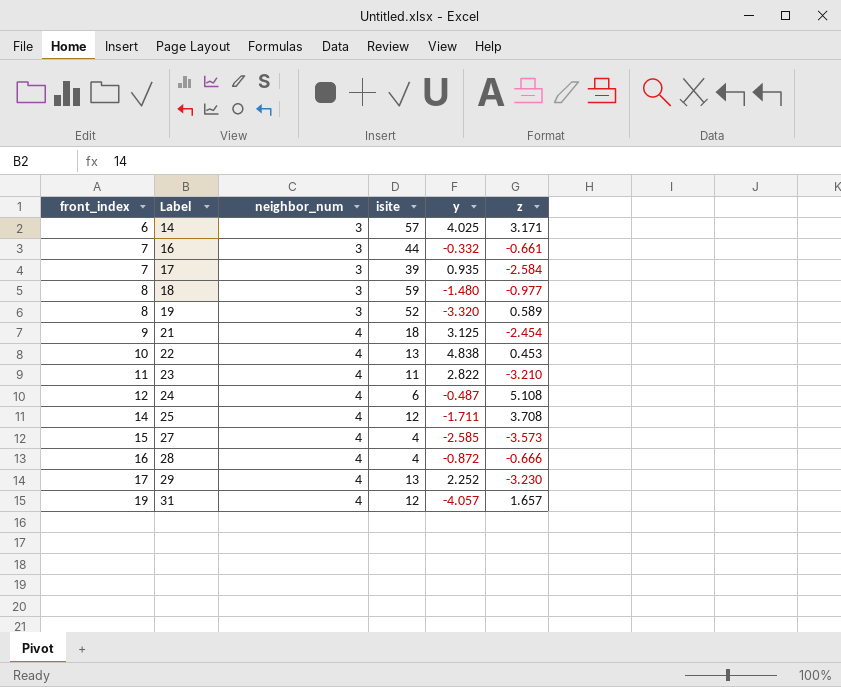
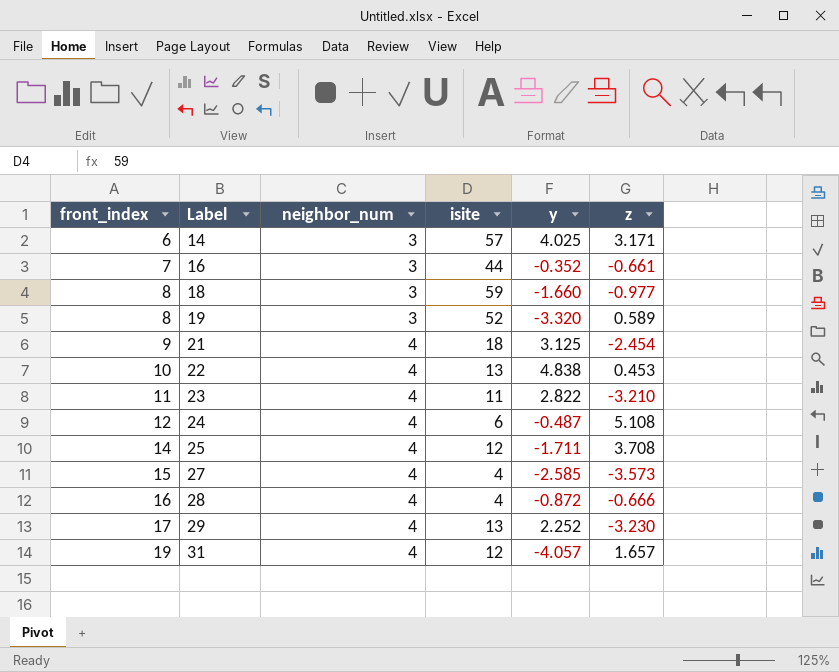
row 17: 7 | 3 | 39 | 0.935 | -2.584 -> none
16 | y: -0.332 -> -0.352
18 | y: -1.480 -> -1.660

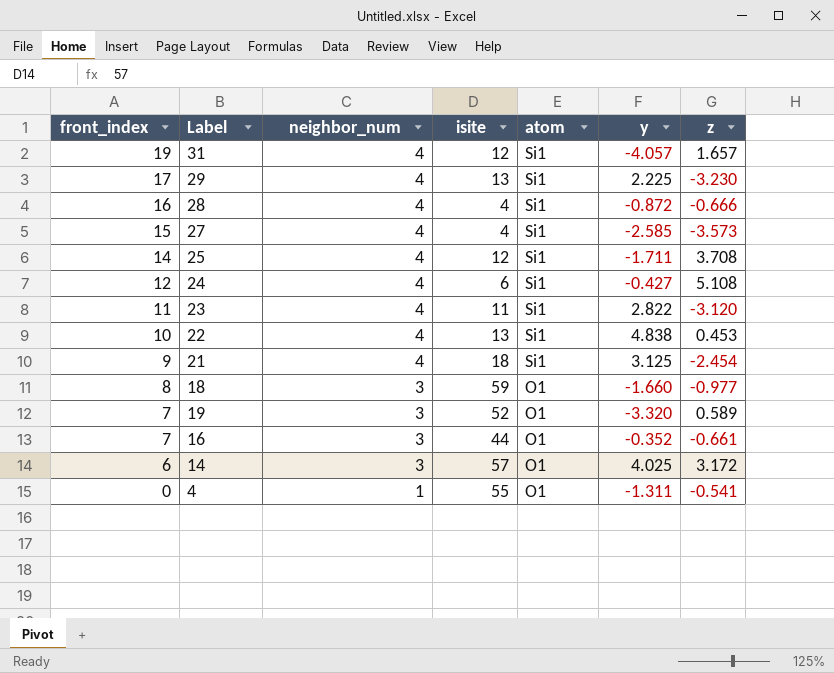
row order: front_index ascending -> front_index descending
column atom | position: none -> 5
29 | y: 2.252 -> 2.225
24 | y: -0.487 -> -0.427
23 | z: -3.210 -> -3.120
19 | front_index: 8 -> 7
14 | z: 3.171 -> 3.172
row 4: none -> 0 | 1 | 55 | O1 | -1.311 | -0.541

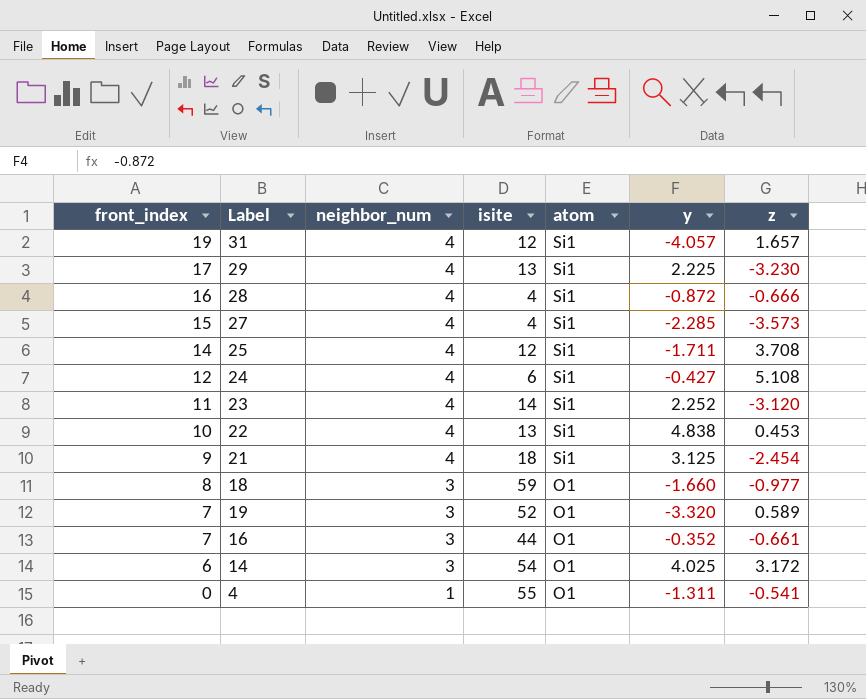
27 | y: -2.585 -> -2.285
23 | isite: 11 -> 14
23 | y: 2.822 -> 2.252
14 | isite: 57 -> 54

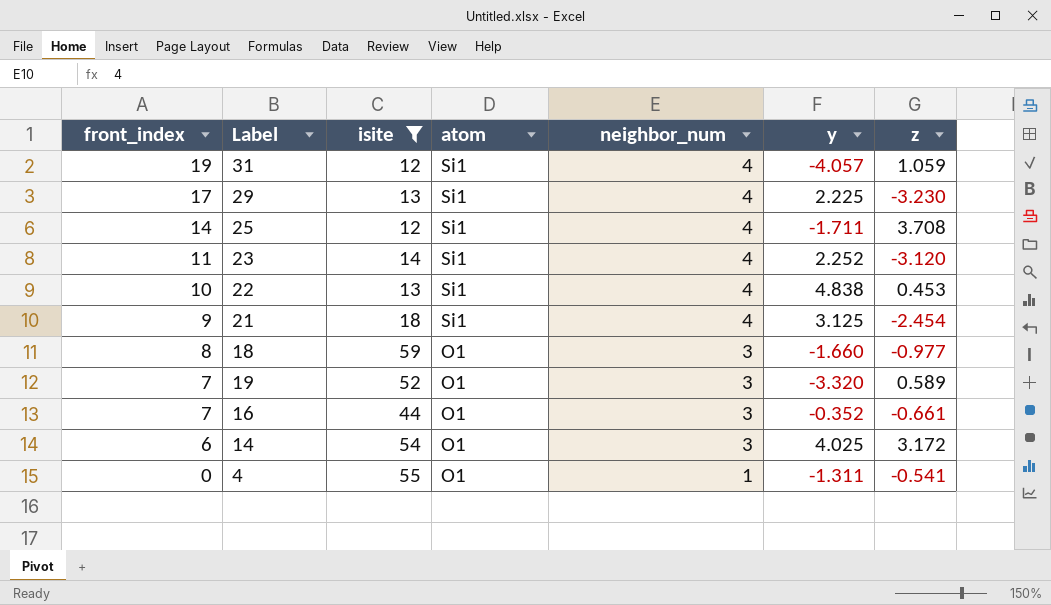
filter: none -> isite >= 12
column neighbor_num | position: 3 -> 5
31 | z: 1.657 -> 1.059

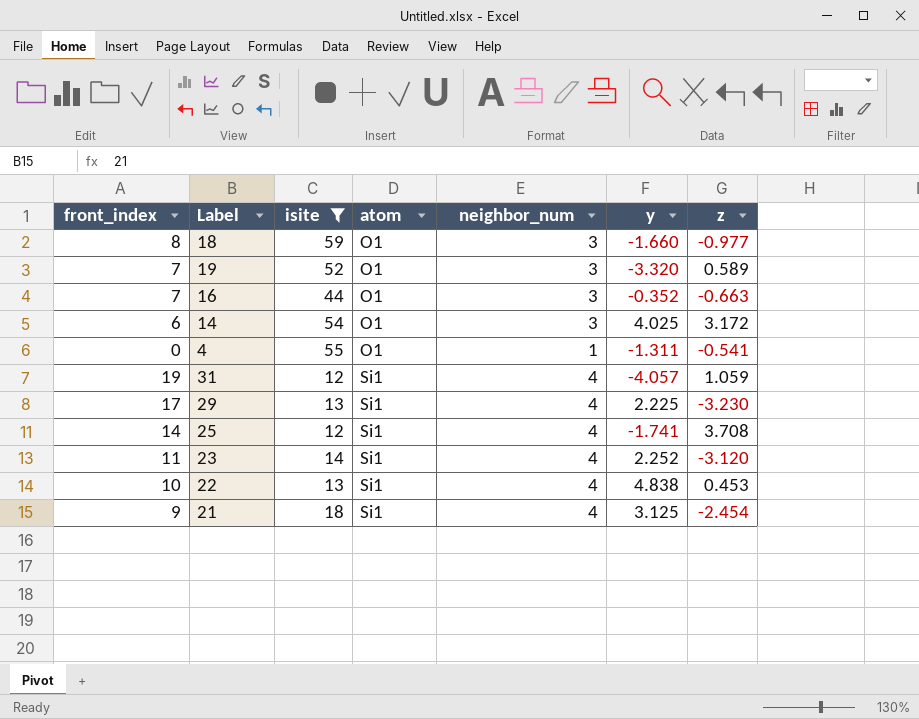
row order: front_index descending -> atom ascending
16 | z: -0.661 -> -0.663
25 | y: -1.711 -> -1.741

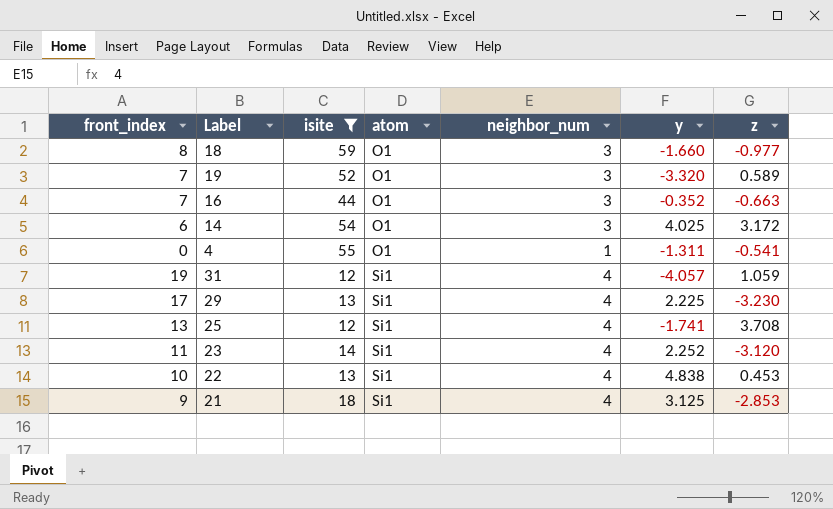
25 | front_index: 14 -> 13
21 | z: -2.454 -> -2.853

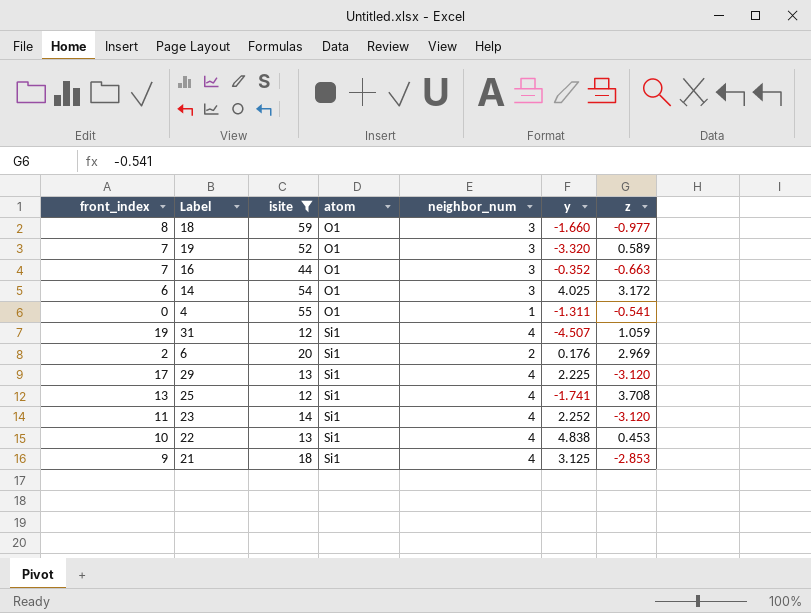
31 | y: -4.057 -> -4.507
row 6: none -> 2 | 20 | Si1 | 2 | 0.176 | 2.969
29 | z: -3.230 -> -3.120

